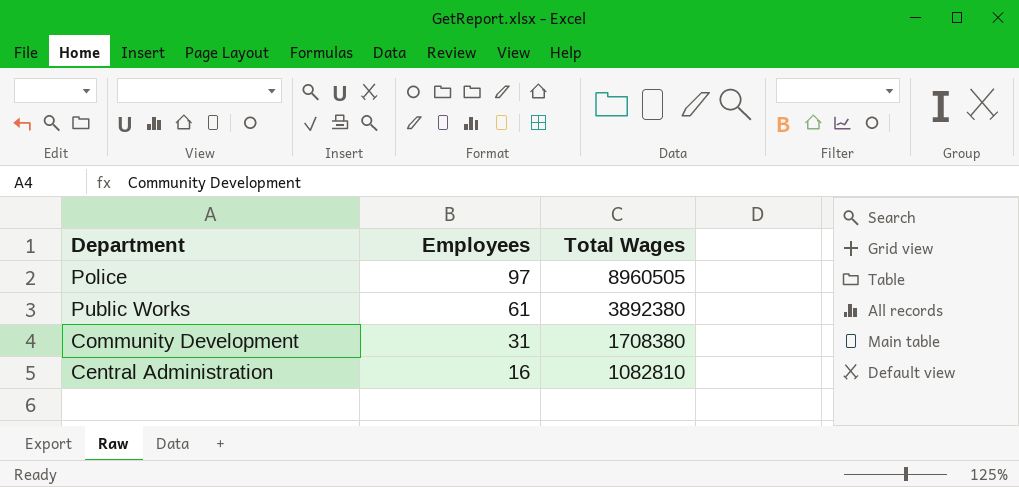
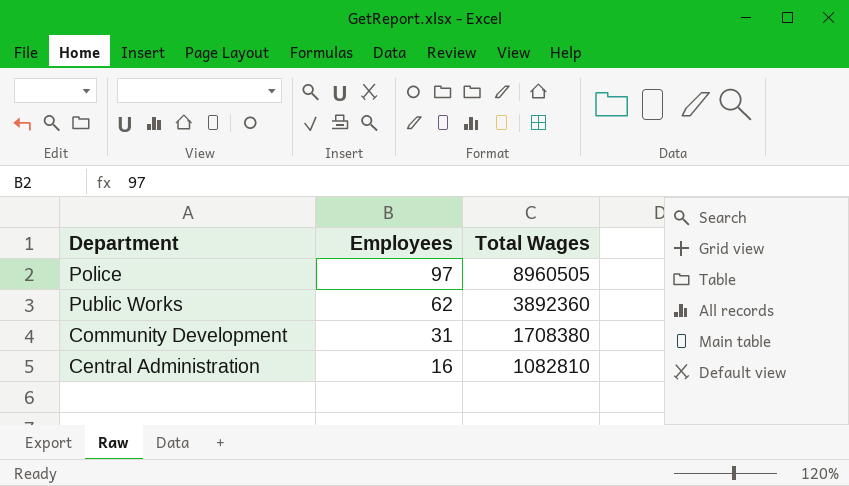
Public Works | Employees: 61 -> 62
Public Works | Total Wages: 3892380 -> 3892360

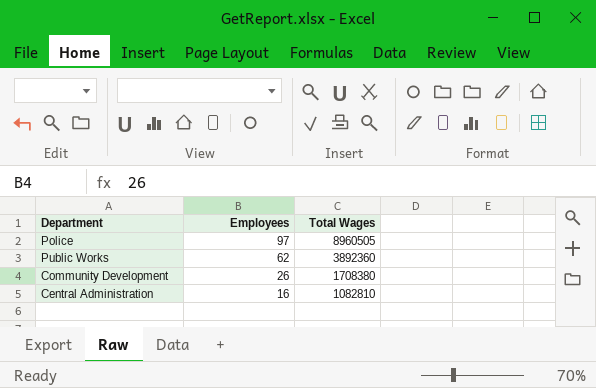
Community Development | Employees: 31 -> 26

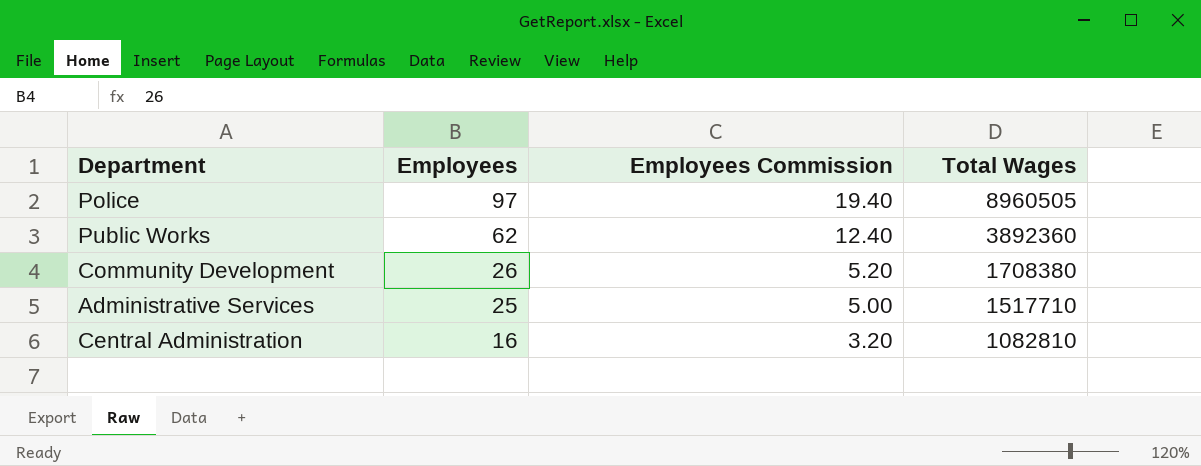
column Employees Commission | formula: none -> [Employees] * 0.2
row Administrative Services: none -> 25 | 5.00 | 1517710

